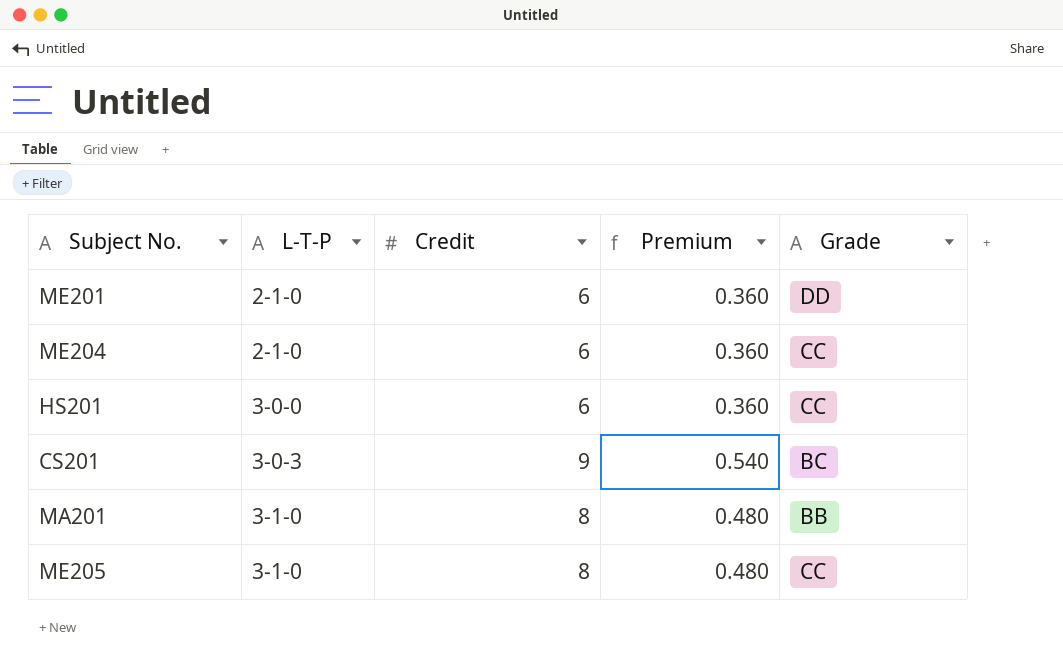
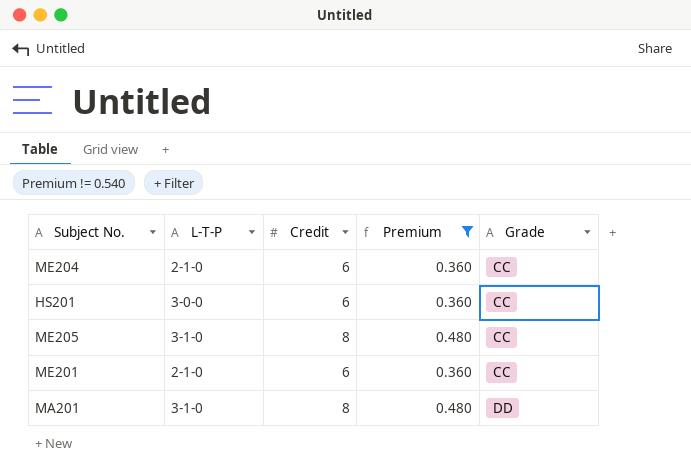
filter: none -> Premium != 0.540
row order: L-T-P ascending -> Grade ascending
ME201 | Grade: DD -> CC
MA201 | Grade: BB -> DD

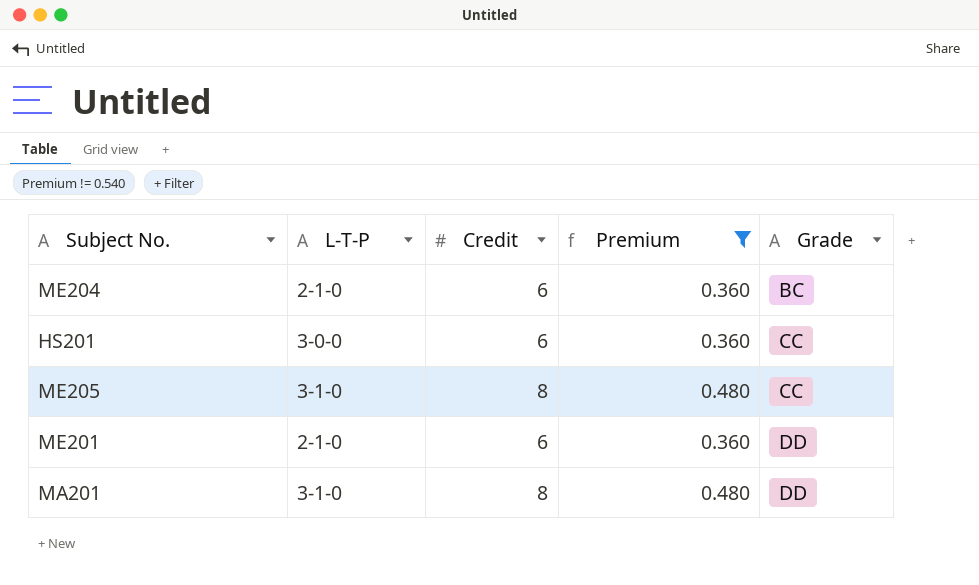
ME204 | Grade: CC -> BC
ME201 | Grade: CC -> DD

